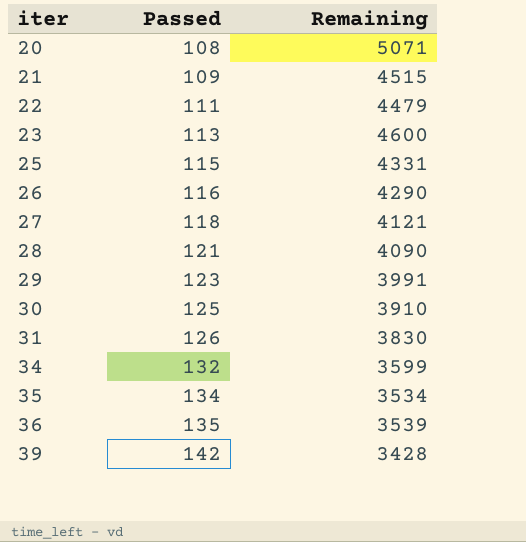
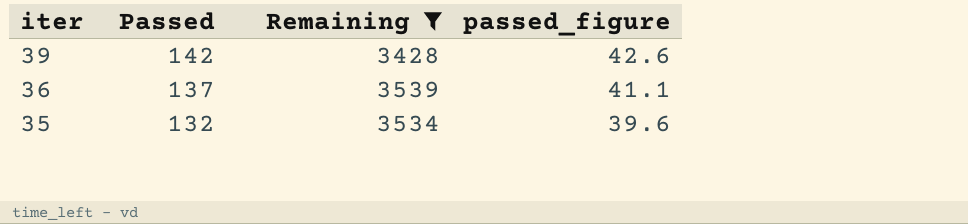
filter: none -> Remaining <= 3539
row order: iter ascending -> iter descending
column passed_figure | formula: none -> [Passed] * 0.3
36 | Passed: 135 -> 137
35 | Passed: 134 -> 132

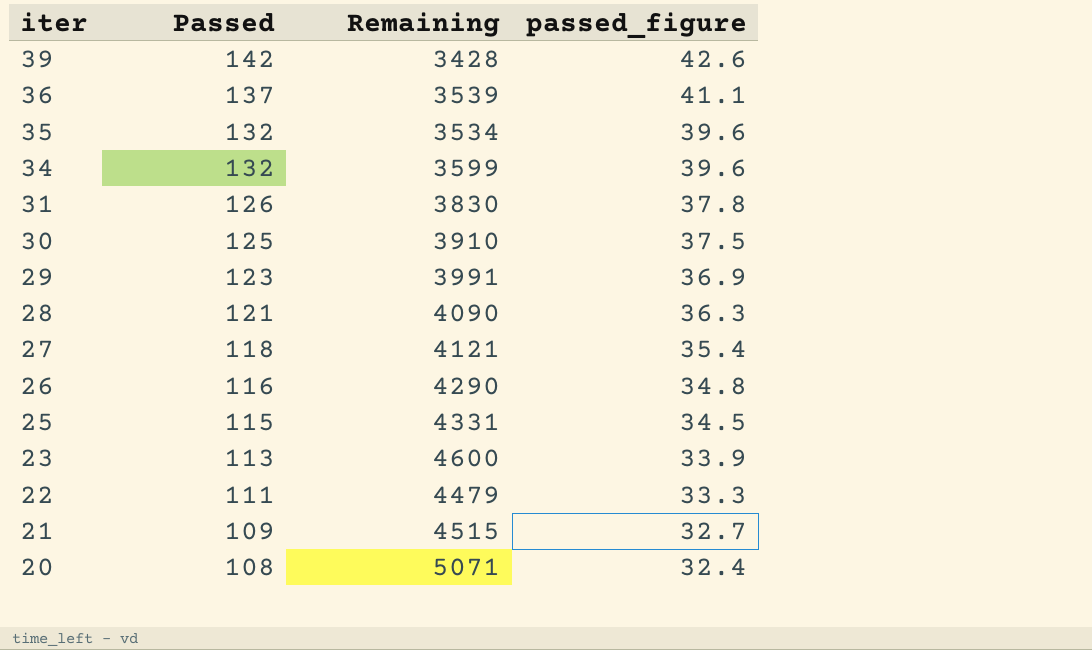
filter: Remaining <= 3539 -> none

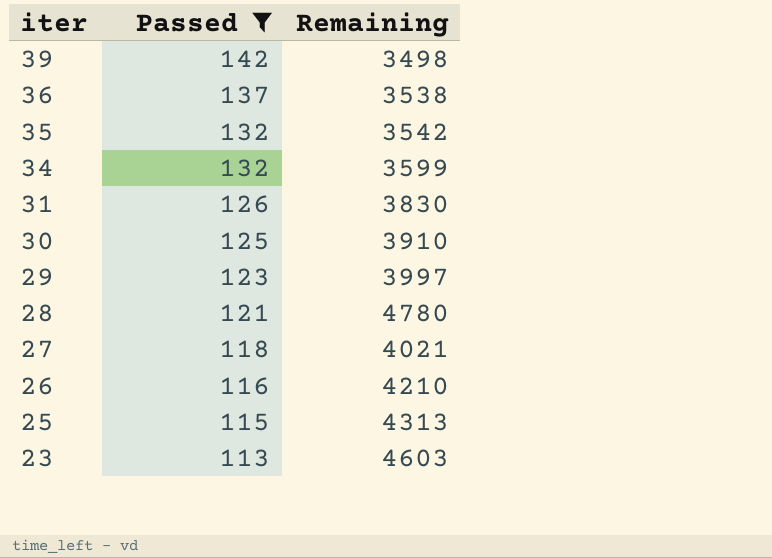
filter: none -> Passed >= 113
column passed_figure | formula: [Passed] * 0.3 -> none
39 | Remaining: 3428 -> 3498
36 | Remaining: 3539 -> 3538
35 | Remaining: 3534 -> 3542
29 | Remaining: 3991 -> 3997
28 | Remaining: 4090 -> 4780
27 | Remaining: 4121 -> 4021
26 | Remaining: 4290 -> 4210
25 | Remaining: 4331 -> 4313
23 | Remaining: 4600 -> 4603

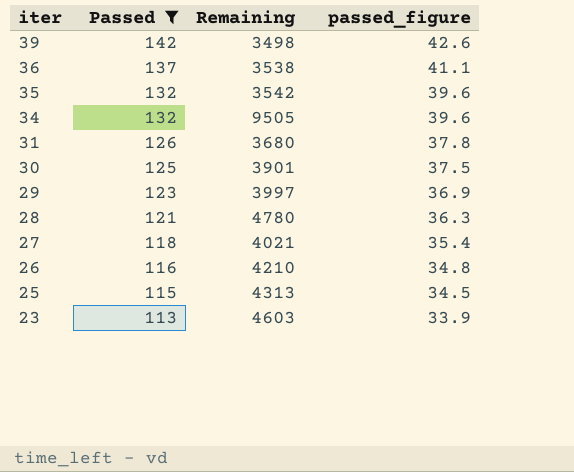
column passed_figure | formula: none -> [Passed] * 0.3
34 | Remaining: 3599 -> 9505
31 | Remaining: 3830 -> 3680
30 | Remaining: 3910 -> 3901

